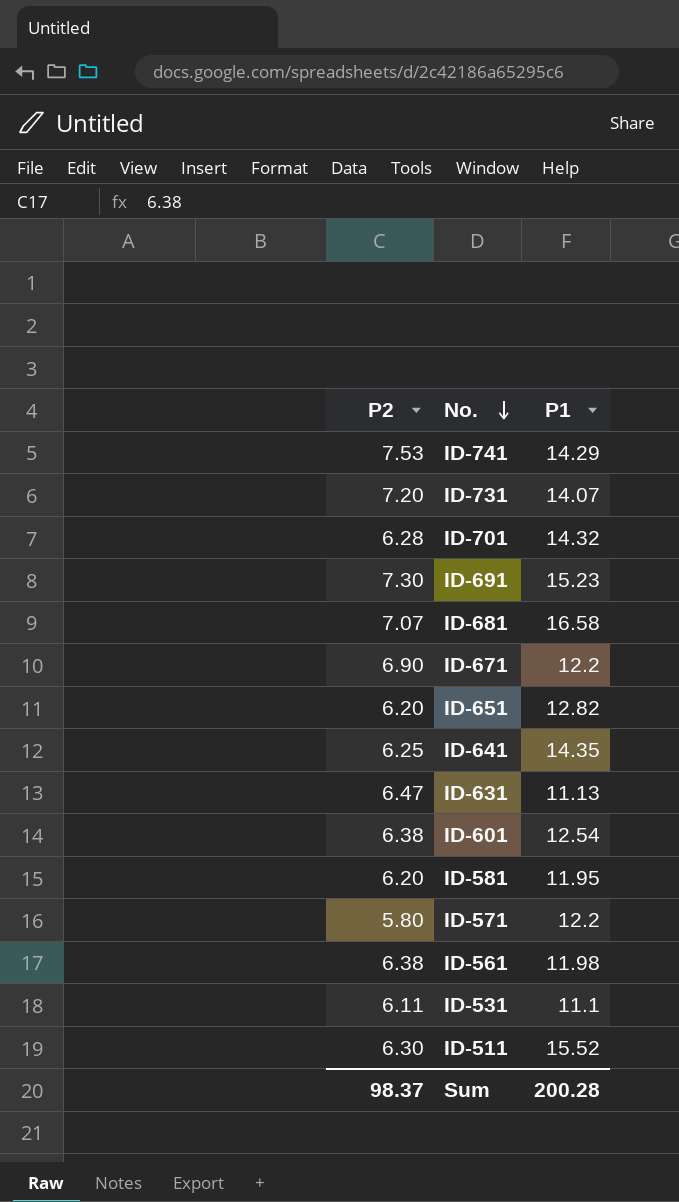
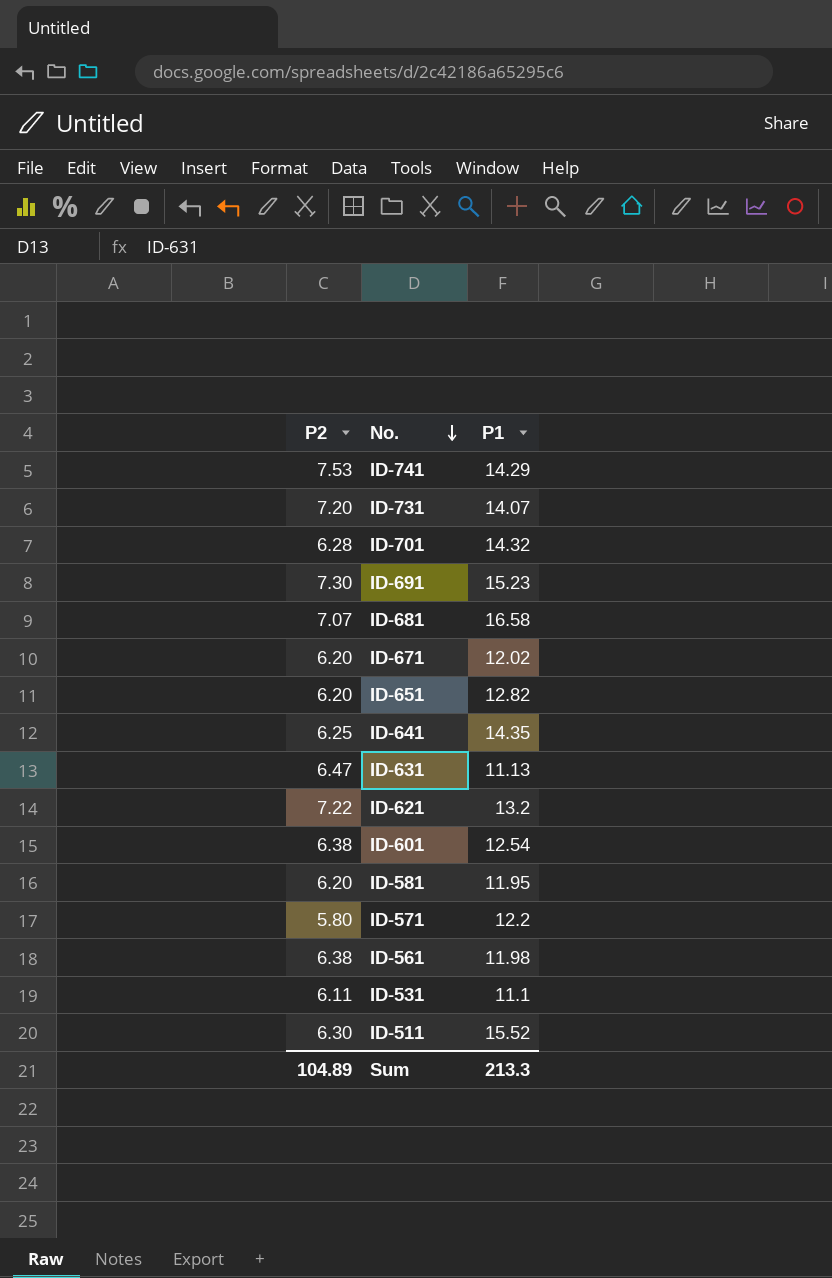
ID-671 | P2: 6.90 -> 6.20
ID-671 | P1: 12.2 -> 12.02
row ID-621: none -> 7.22 | 13.2
Sum | P2: 98.37 -> 104.89
Sum | P1: 200.28 -> 213.3

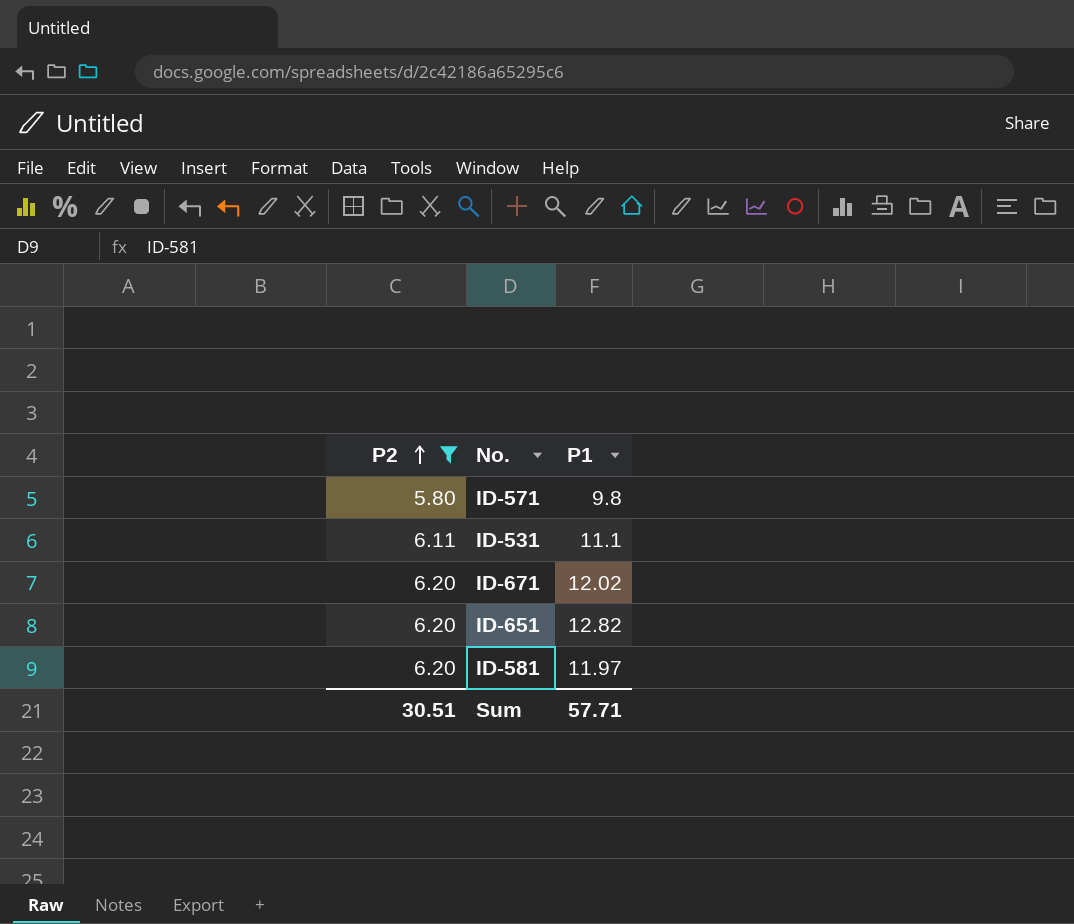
filter: none -> P2 <= 6.20
row order: No. descending -> P2 ascending
ID-571 | P1: 12.2 -> 9.8
ID-581 | P1: 11.95 -> 11.97
Sum | P2: 104.89 -> 30.51
Sum | P1: 213.3 -> 57.71

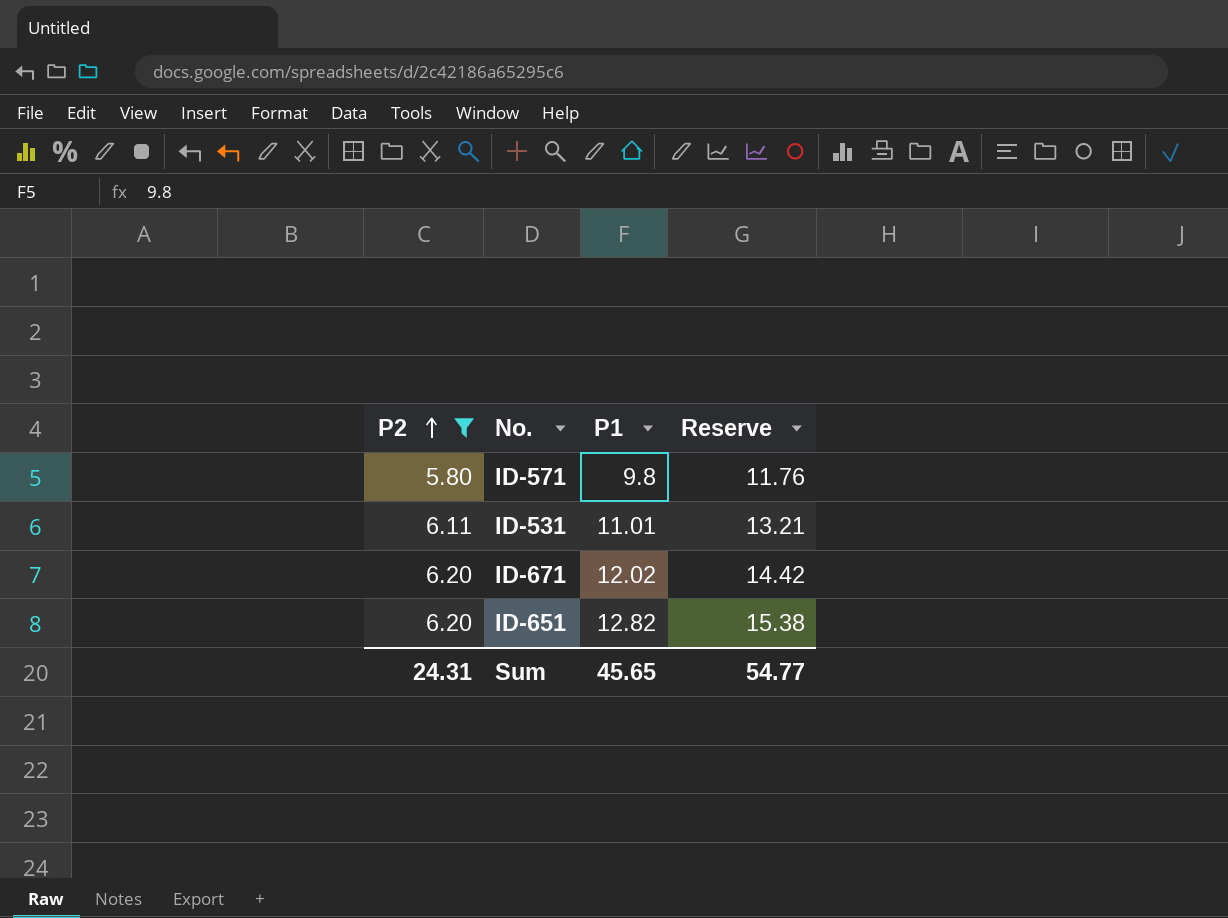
column Reserve | formula: none -> [P1] * 1.2
row ID-581: 6.20 | 11.97 -> none
ID-531 | P1: 11.1 -> 11.01
Sum | P2: 30.51 -> 24.31
Sum | P1: 57.71 -> 45.65

